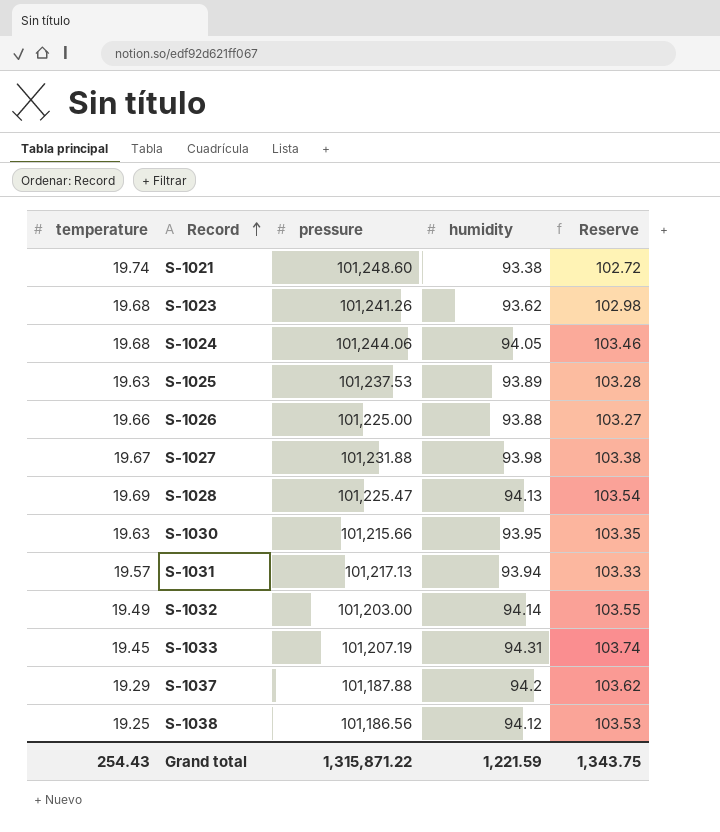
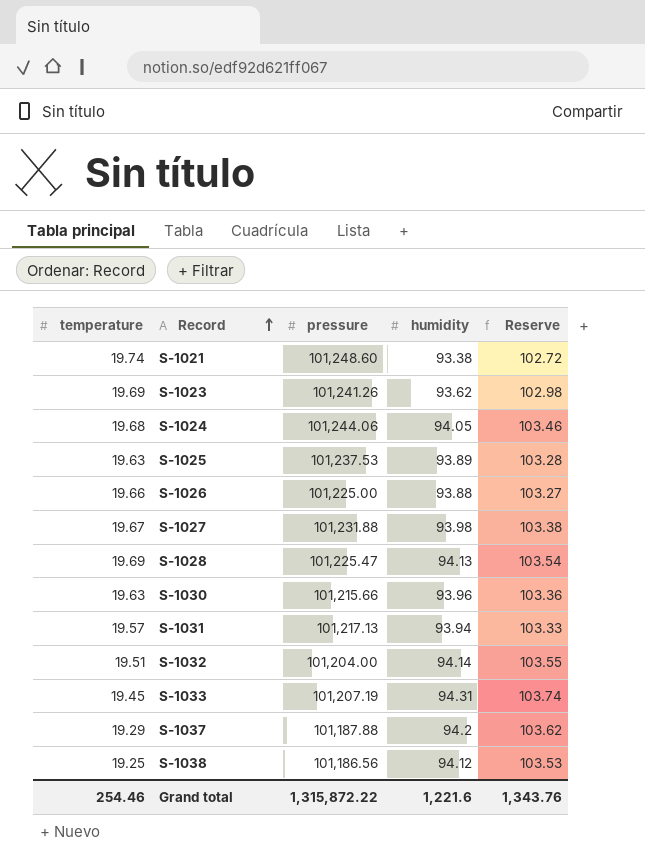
S-1023 | temperature: 19.68 -> 19.69
S-1030 | humidity: 93.95 -> 93.96
S-1030 | Reserve: 103.35 -> 103.36
S-1032 | temperature: 19.49 -> 19.51
S-1032 | pressure: 101,203.00 -> 101,204.00
Grand total | temperature: 254.43 -> 254.46
Grand total | pressure: 1,315,871.22 -> 1,315,872.22
Grand total | humidity: 1,221.59 -> 1,221.6
Grand total | Reserve: 1,343.75 -> 1,343.76

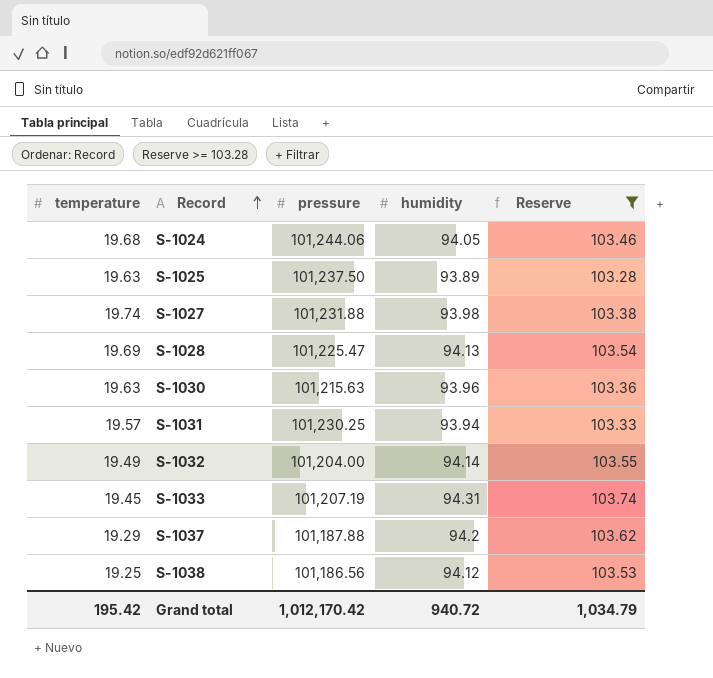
filter: none -> Reserve >= 103.28
S-1025 | pressure: 101,237.53 -> 101,237.50
S-1027 | temperature: 19.67 -> 19.74
S-1030 | pressure: 101,215.66 -> 101,215.63
S-1031 | pressure: 101,217.13 -> 101,230.25
S-1032 | temperature: 19.51 -> 19.49
Grand total | temperature: 254.46 -> 195.42
Grand total | pressure: 1,315,872.22 -> 1,012,170.42
Grand total | humidity: 1,221.6 -> 940.72
Grand total | Reserve: 1,343.76 -> 1,034.79

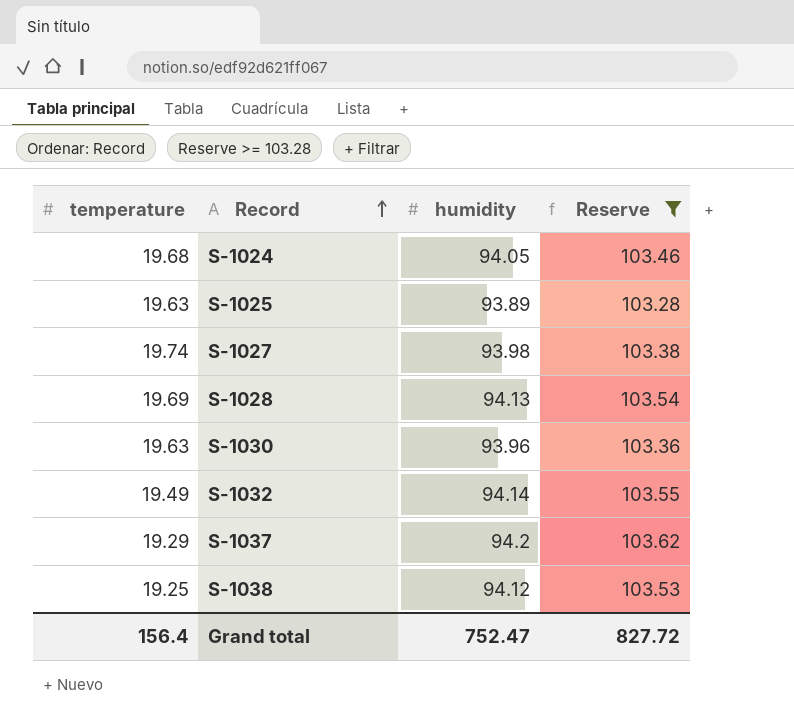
column pressure | position: 3 -> none
row S-1031: 19.57 | 101,230.25 | 93.94 | 103.33 -> none
row S-1033: 19.45 | 101,207.19 | 94.31 | 103.74 -> none
Grand total | temperature: 195.42 -> 156.4
Grand total | humidity: 940.72 -> 752.47
Grand total | Reserve: 1,034.79 -> 827.72

